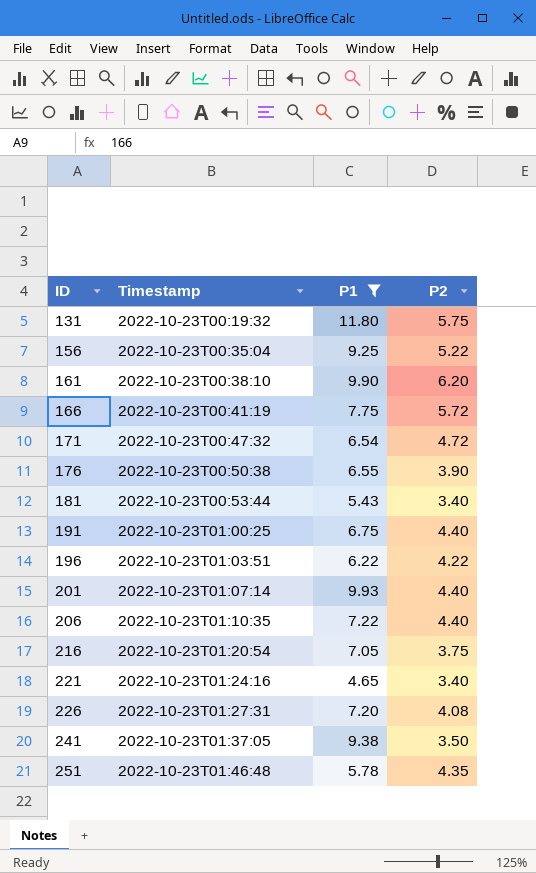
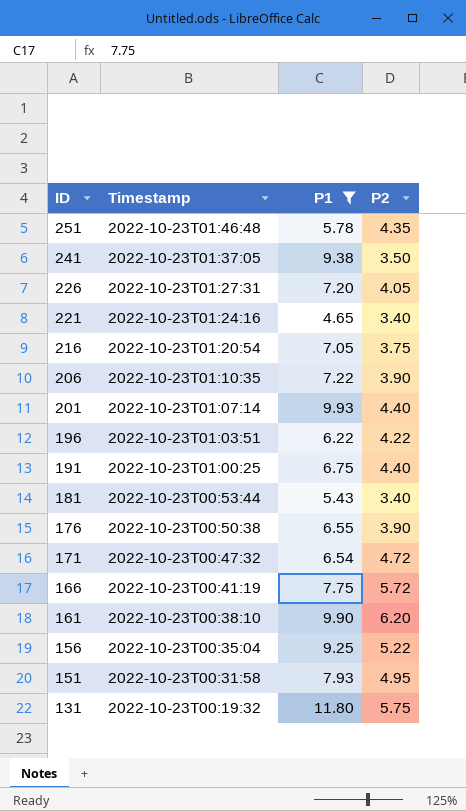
row order: ID ascending -> ID descending
226 | P2: 4.08 -> 4.05
206 | P2: 4.40 -> 3.90
row 151: none -> 2022-10-23T00:31:58 | 7.93 | 4.95

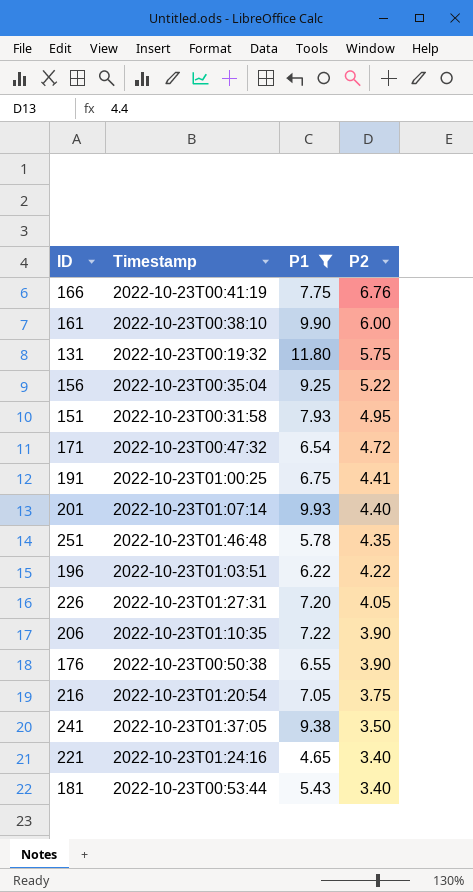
row order: ID descending -> P2 descending
166 | P2: 5.72 -> 6.76
161 | P2: 6.20 -> 6.00
191 | P2: 4.40 -> 4.41

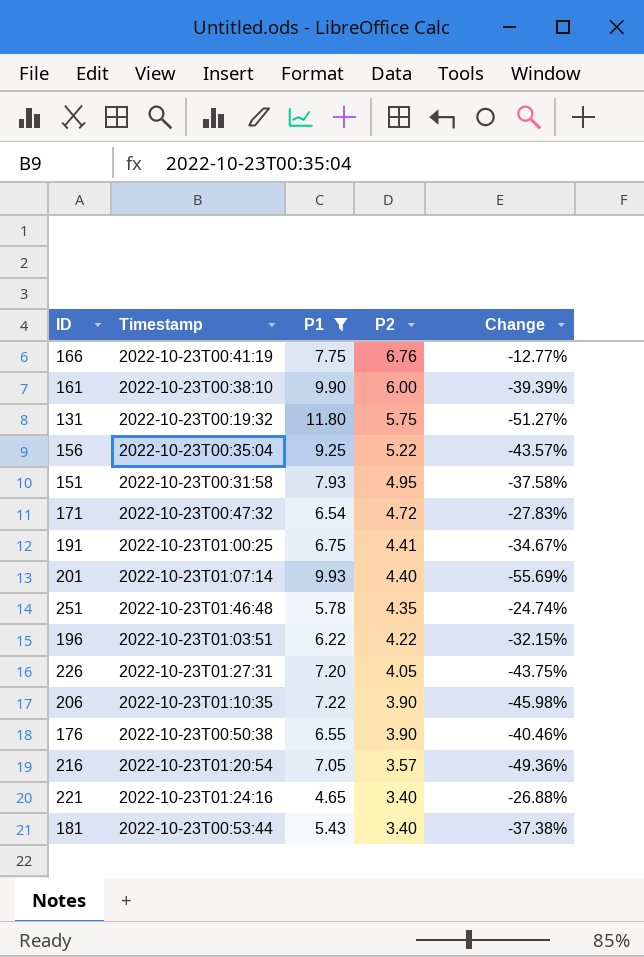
column Change | formula: none -> ([P2] - [P1]) / [P1]
row 241: 2022-10-23T01:37:05 | 9.38 | 3.50 -> none
216 | P2: 3.75 -> 3.57

